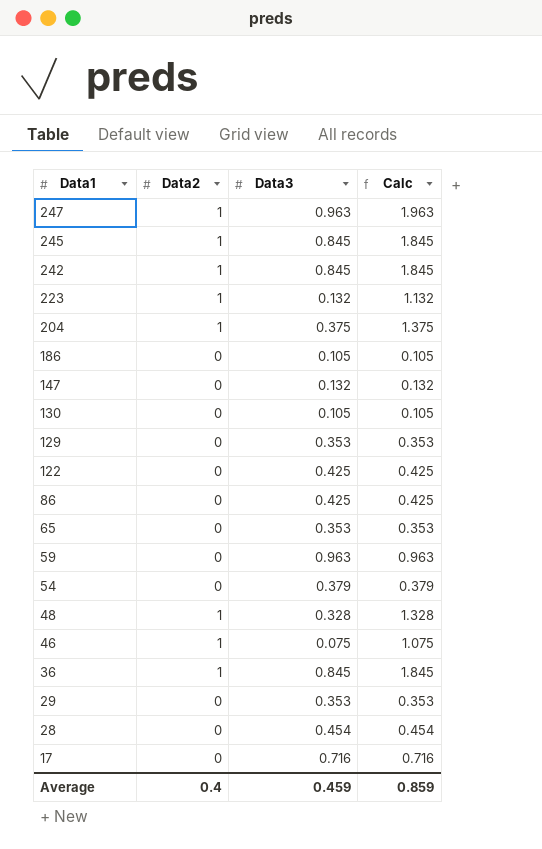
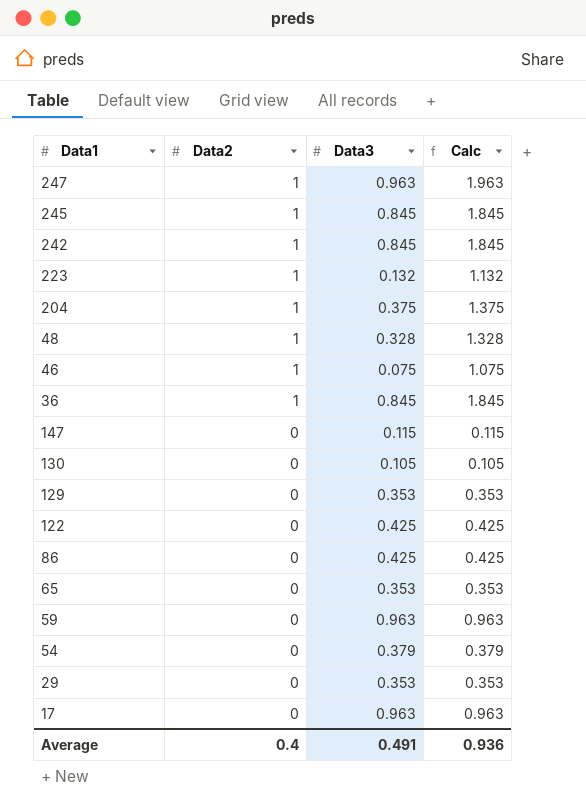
row order: Data1 descending -> Data2 descending
row 186: 0 | 0.105 | 0.105 -> none
row 28: 0 | 0.454 | 0.454 -> none
147 | Data3: 0.132 -> 0.115
147 | Calc: 0.132 -> 0.115
17 | Data3: 0.716 -> 0.963
17 | Calc: 0.716 -> 0.963
Average | Data3: 0.459 -> 0.491
Average | Calc: 0.859 -> 0.936

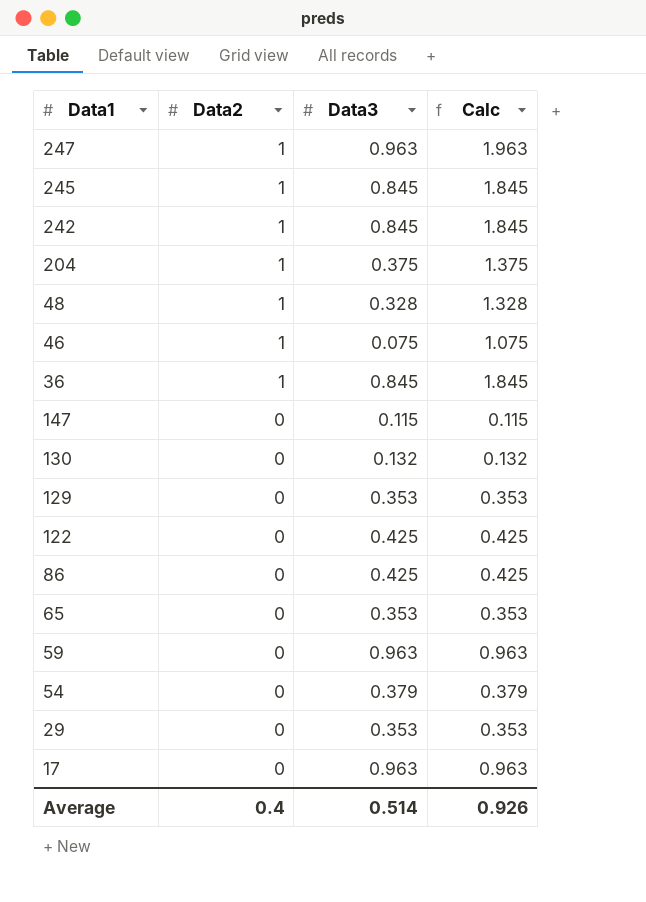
row 223: 1 | 0.132 | 1.132 -> none
130 | Data3: 0.105 -> 0.132
130 | Calc: 0.105 -> 0.132
Average | Data3: 0.491 -> 0.514
Average | Calc: 0.936 -> 0.926

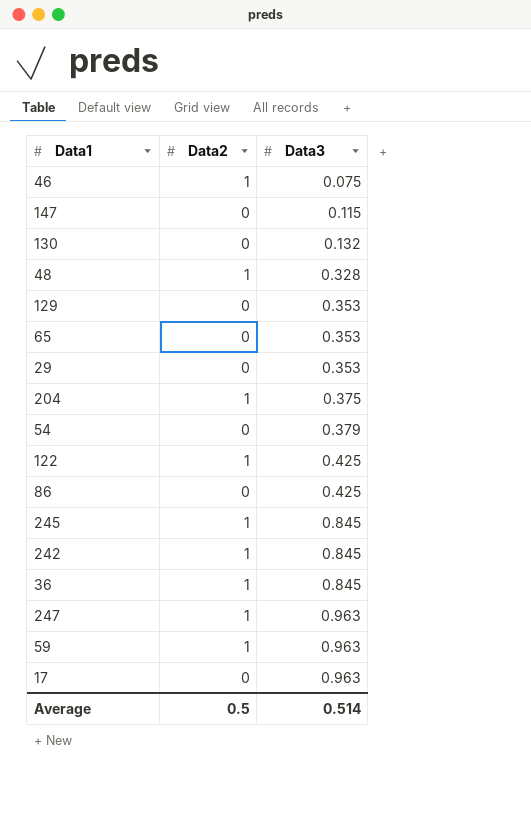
row order: Data2 descending -> Data3 ascending
column Calc | formula: [Data2] + [Data3] -> none
122 | Data2: 0 -> 1
59 | Data2: 0 -> 1
Average | Data2: 0.4 -> 0.5

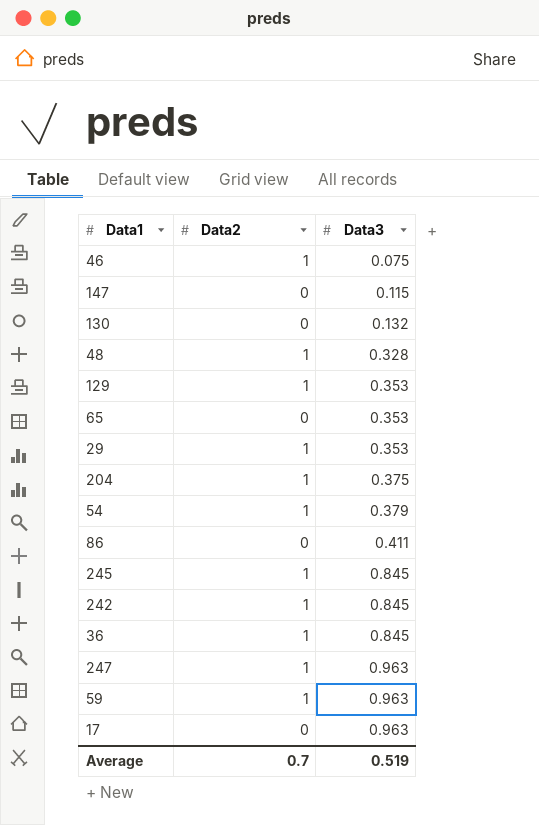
row 122: 1 | 0.425 -> none
129 | Data2: 0 -> 1
29 | Data2: 0 -> 1
54 | Data2: 0 -> 1
86 | Data3: 0.425 -> 0.411
Average | Data2: 0.5 -> 0.7
Average | Data3: 0.514 -> 0.519

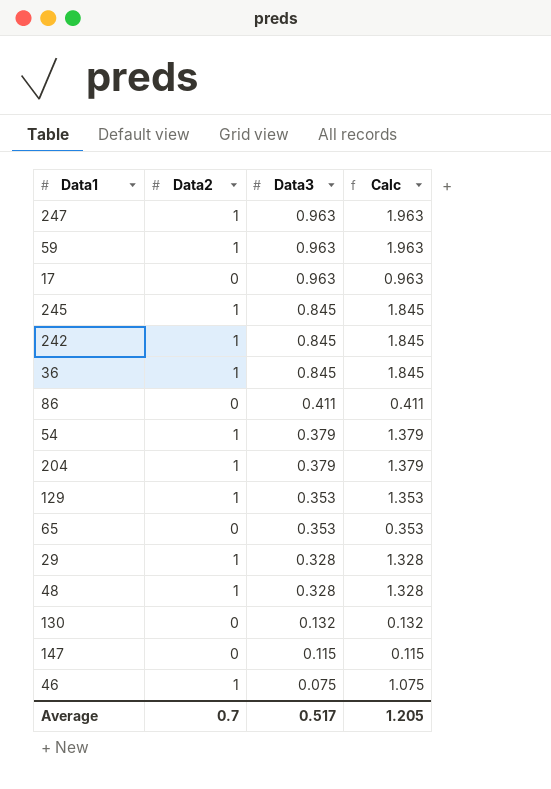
row order: Data3 ascending -> Data3 descending
column Calc | formula: none -> [Data2] + [Data3]
204 | Data3: 0.375 -> 0.379
29 | Data3: 0.353 -> 0.328
Average | Data3: 0.519 -> 0.517

